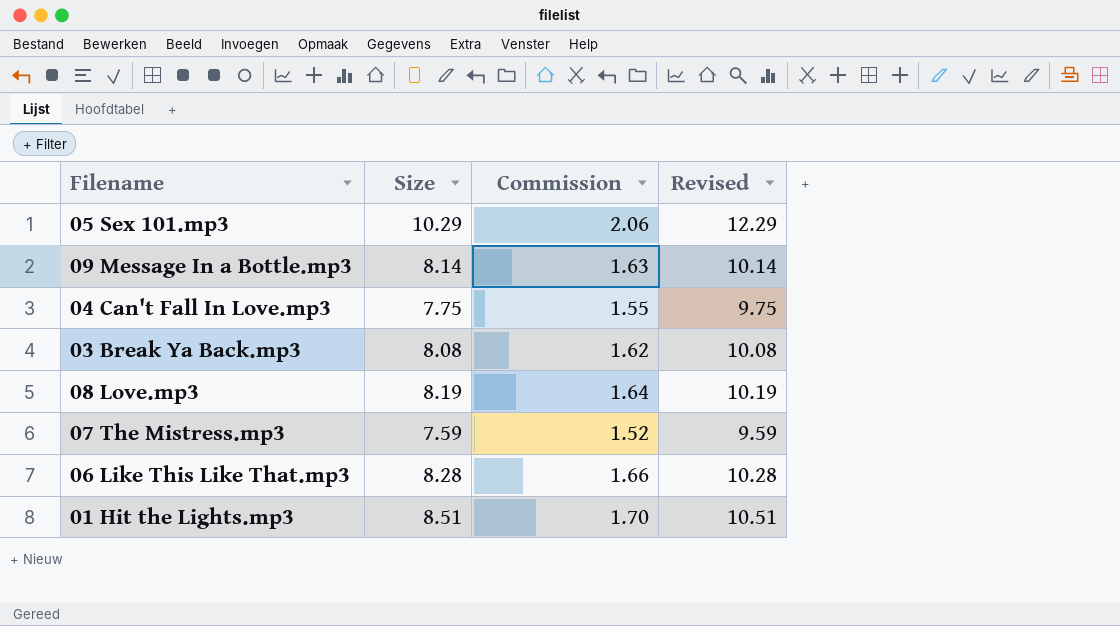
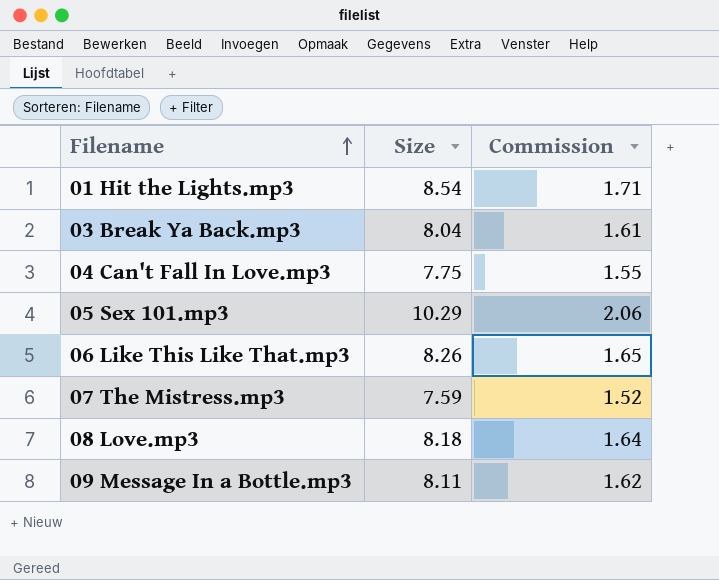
row order: none -> Filename ascending
column Revised | formula: [Size] + 2 -> none
01 Hit the Lights.mp3 | Size: 8.51 -> 8.54
01 Hit the Lights.mp3 | Commission: 1.70 -> 1.71
03 Break Ya Back.mp3 | Size: 8.08 -> 8.04
03 Break Ya Back.mp3 | Commission: 1.62 -> 1.61
06 Like This Like That.mp3 | Size: 8.28 -> 8.26
06 Like This Like That.mp3 | Commission: 1.66 -> 1.65
08 Love.mp3 | Size: 8.19 -> 8.18
09 Message In a Bottle.mp3 | Size: 8.14 -> 8.11
09 Message In a Bottle.mp3 | Commission: 1.63 -> 1.62

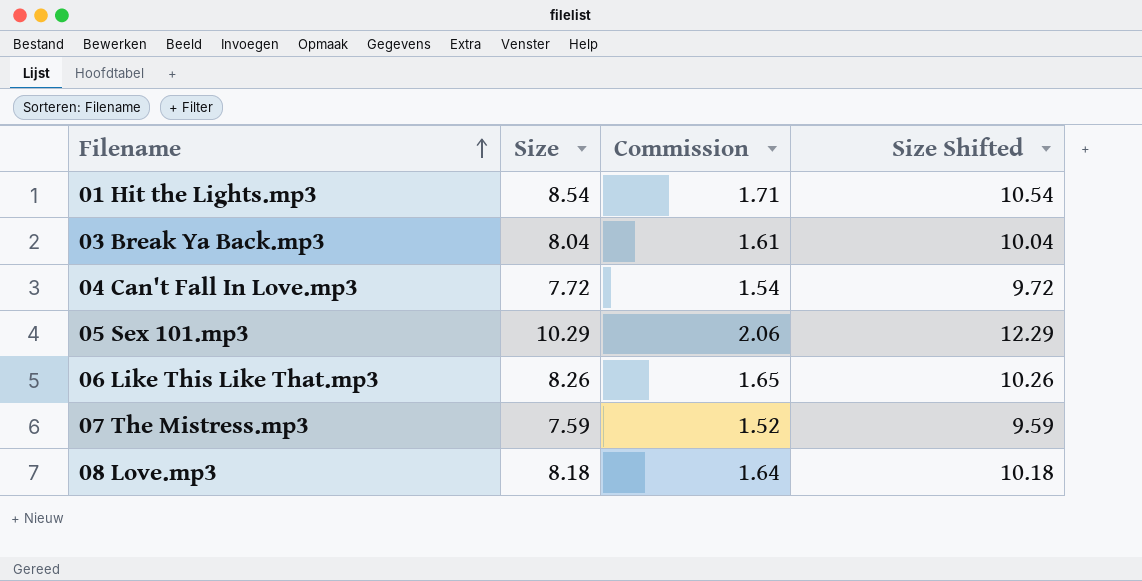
column Size Shifted | formula: none -> [Size] + 2
row 09 Message In a Bottle.mp3: 8.11 | 1.62 -> none
04 Can't Fall In Love.mp3 | Size: 7.75 -> 7.72
04 Can't Fall In Love.mp3 | Commission: 1.55 -> 1.54

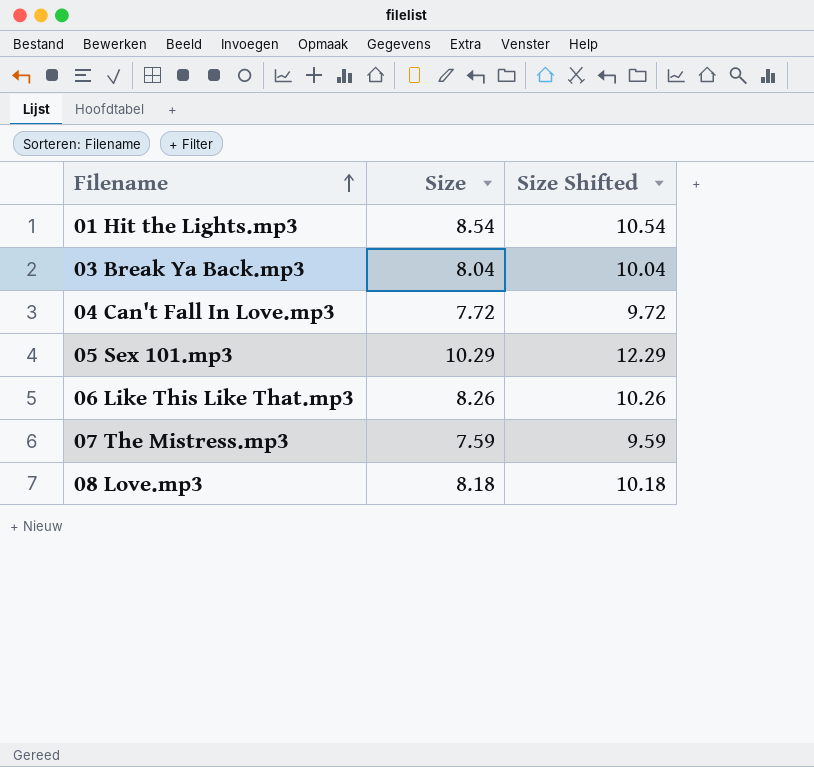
column Commission | formula: [Size] * 0.2 -> none

